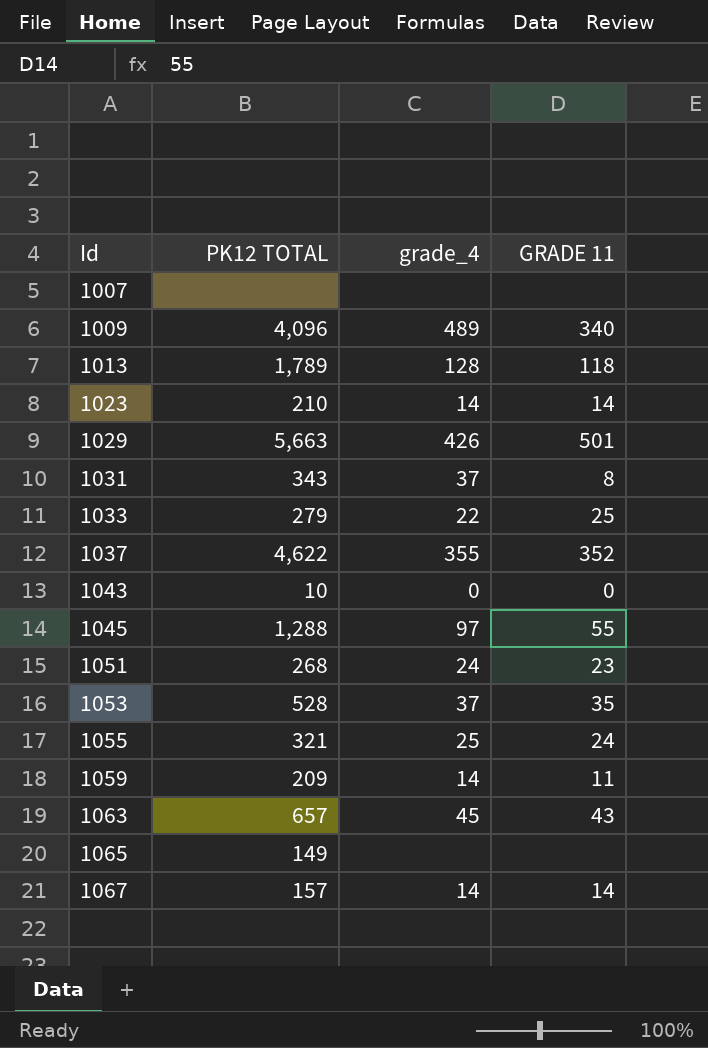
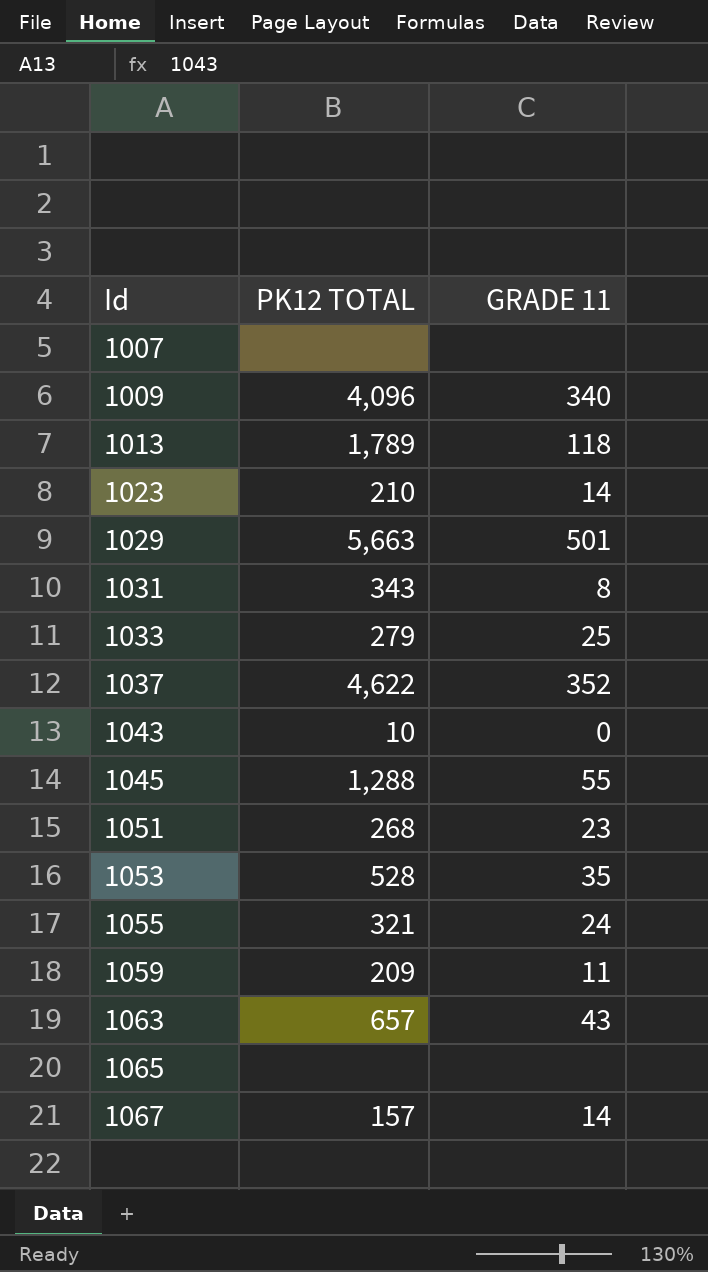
column grade_4 | position: 3 -> none
1065 | PK12 TOTAL: 149 -> none

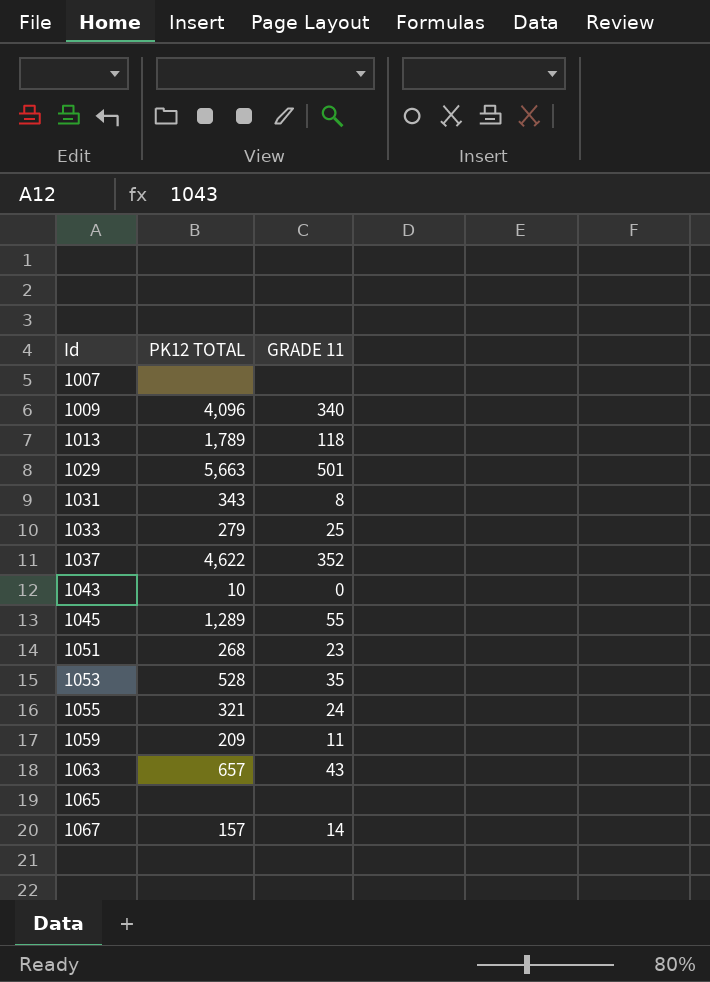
row 1023: 210 | 14 -> none
1045 | PK12 TOTAL: 1,288 -> 1,289

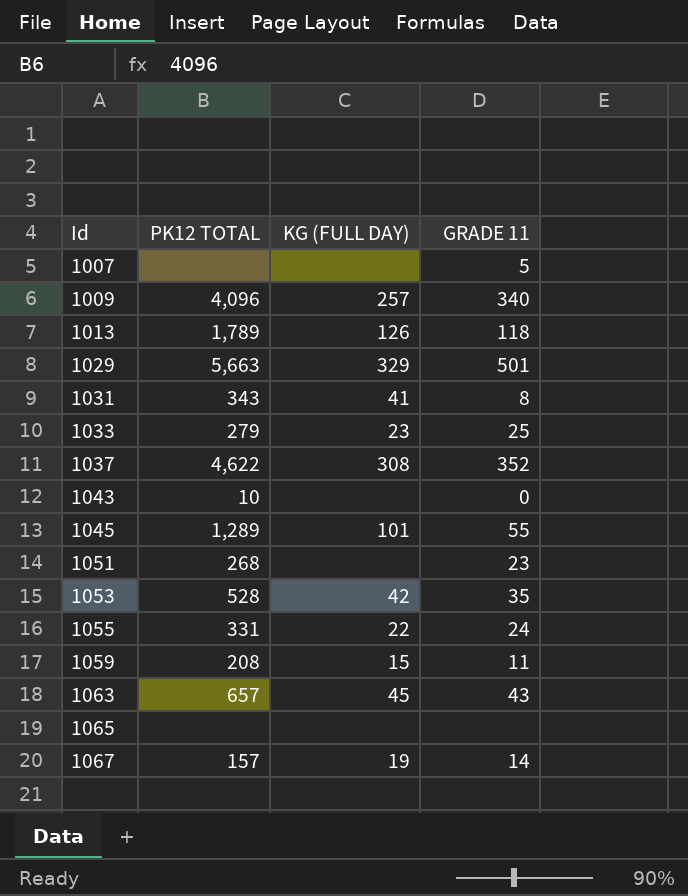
column KG (FULL DAY) | position: none -> 3
1007 | GRADE 11: none -> 5
1055 | PK12 TOTAL: 321 -> 331
1059 | PK12 TOTAL: 209 -> 208

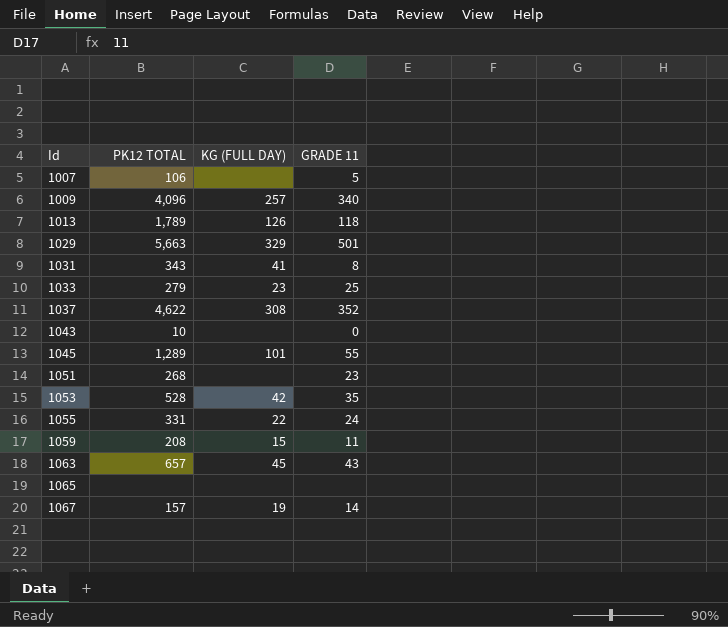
1007 | PK12 TOTAL: none -> 106

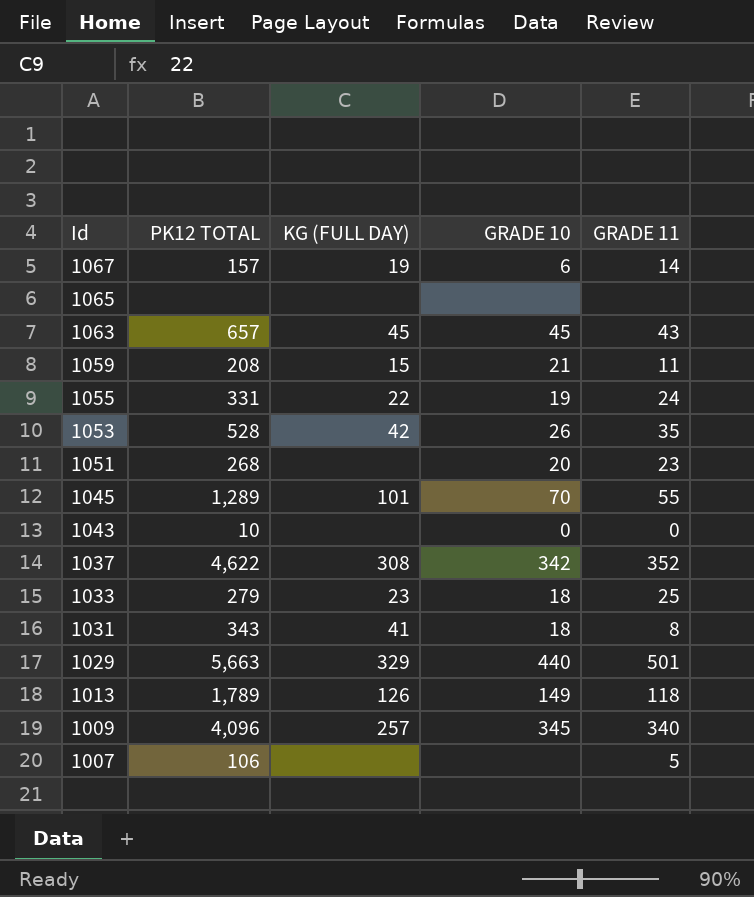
row order: Id ascending -> Id descending
column GRADE 10 | position: none -> 4

